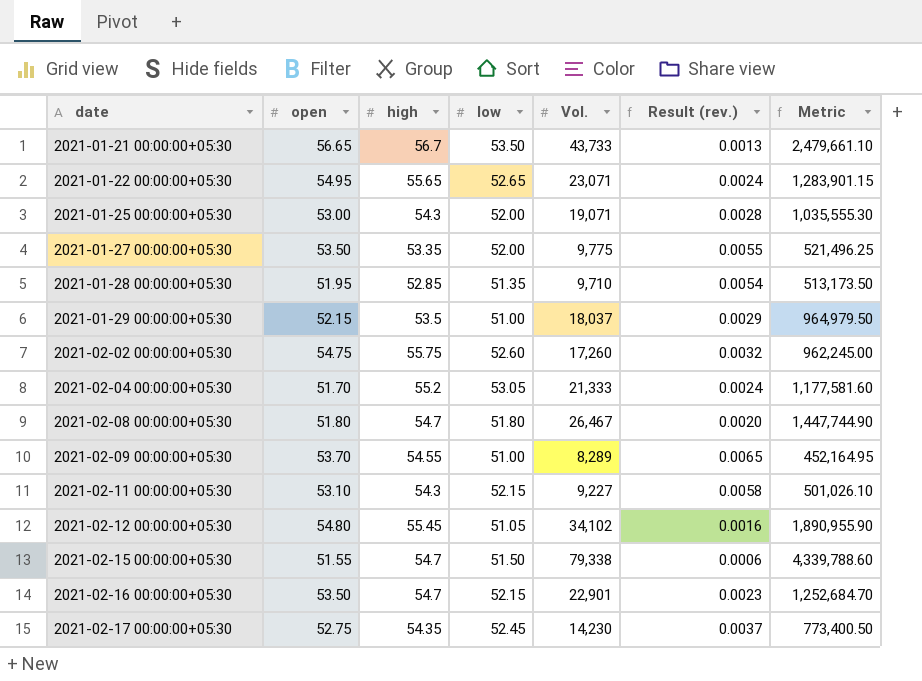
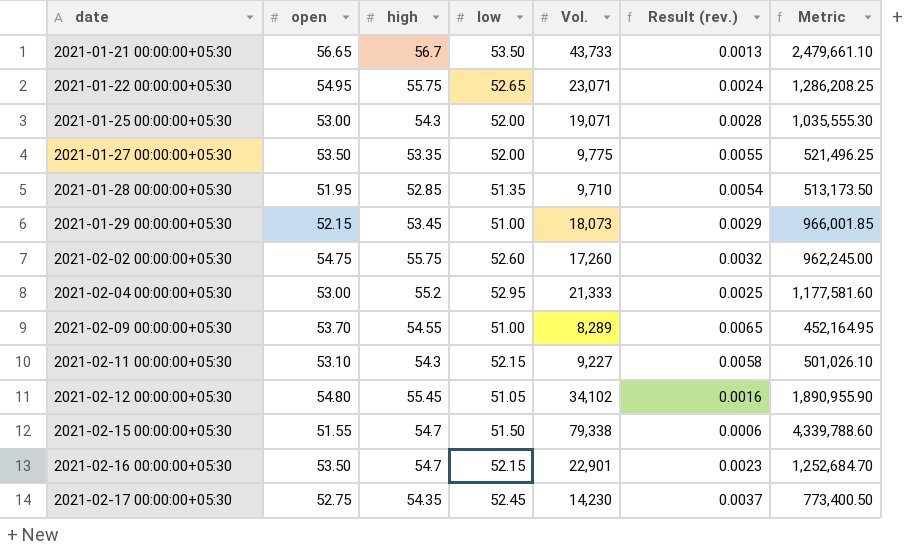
row 2021-02-08 00:00:00+05:30: 51.80 | 54.7 | 51.80 | 26,467 | 0.0020 | 1,447,744.90 -> none
2021-01-22 00:00:00+05:30 | high: 55.65 -> 55.75
2021-01-22 00:00:00+05:30 | Metric: 1,283,901.15 -> 1,286,208.25
2021-01-29 00:00:00+05:30 | high: 53.5 -> 53.45
2021-01-29 00:00:00+05:30 | Vol.: 18,037 -> 18,073
2021-01-29 00:00:00+05:30 | Metric: 964,979.50 -> 966,001.85
2021-02-04 00:00:00+05:30 | open: 51.70 -> 53.00
2021-02-04 00:00:00+05:30 | low: 53.05 -> 52.95
2021-02-04 00:00:00+05:30 | Result (rev.): 0.0024 -> 0.0025

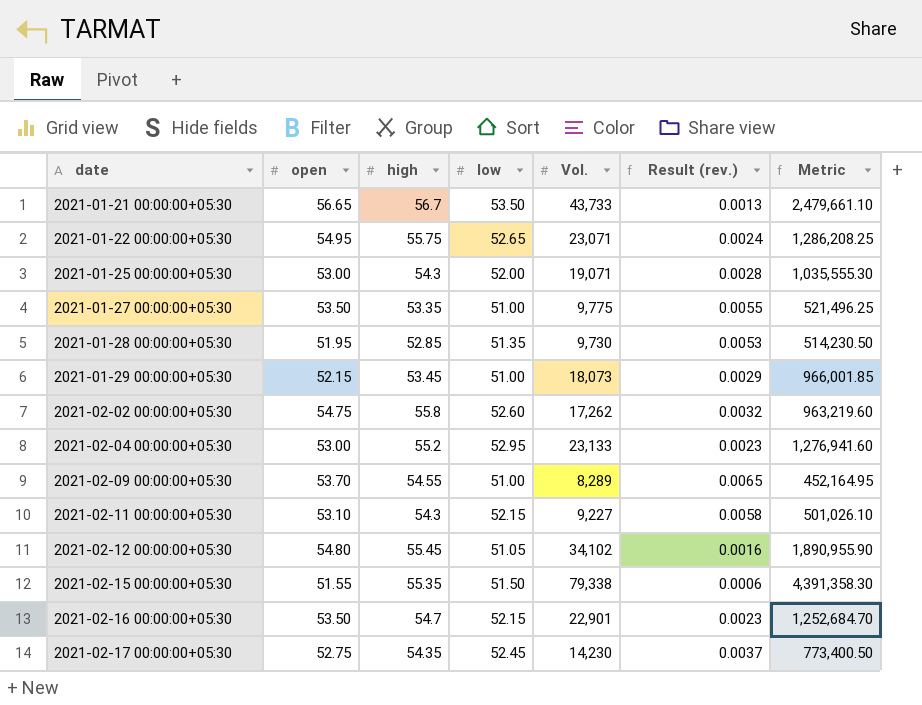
2021-01-27 00:00:00+05:30 | low: 52.00 -> 51.00
2021-01-28 00:00:00+05:30 | Vol.: 9,710 -> 9,730
2021-01-28 00:00:00+05:30 | Result (rev.): 0.0054 -> 0.0053
2021-01-28 00:00:00+05:30 | Metric: 513,173.50 -> 514,230.50
2021-02-02 00:00:00+05:30 | high: 55.75 -> 55.8
2021-02-02 00:00:00+05:30 | Vol.: 17,260 -> 17,262
2021-02-02 00:00:00+05:30 | Metric: 962,245.00 -> 963,219.60
2021-02-04 00:00:00+05:30 | Vol.: 21,333 -> 23,133
2021-02-04 00:00:00+05:30 | Result (rev.): 0.0025 -> 0.0023
2021-02-04 00:00:00+05:30 | Metric: 1,177,581.60 -> 1,276,941.60
2021-02-15 00:00:00+05:30 | high: 54.7 -> 55.35
2021-02-15 00:00:00+05:30 | Metric: 4,339,788.60 -> 4,391,358.30

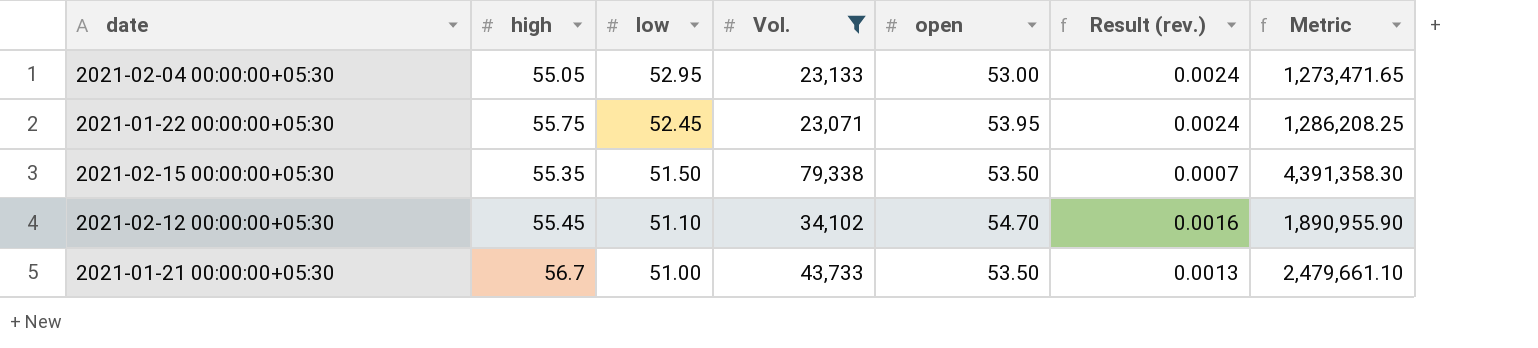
filter: none -> Vol. >= 23,071
row order: date ascending -> low descending
column open | position: 2 -> 5
column Result (rev.) | formula: [open] / [Vol.] -> [high] / [Vol.]
2021-02-04 00:00:00+05:30 | high: 55.2 -> 55.05
2021-02-04 00:00:00+05:30 | Metric: 1,276,941.60 -> 1,273,471.65
2021-01-22 00:00:00+05:30 | low: 52.65 -> 52.45
2021-01-22 00:00:00+05:30 | open: 54.95 -> 53.95
2021-02-15 00:00:00+05:30 | open: 51.55 -> 53.50
2021-02-12 00:00:00+05:30 | low: 51.05 -> 51.10
2021-02-12 00:00:00+05:30 | open: 54.80 -> 54.70
2021-01-21 00:00:00+05:30 | low: 53.50 -> 51.00
2021-01-21 00:00:00+05:30 | open: 56.65 -> 53.50

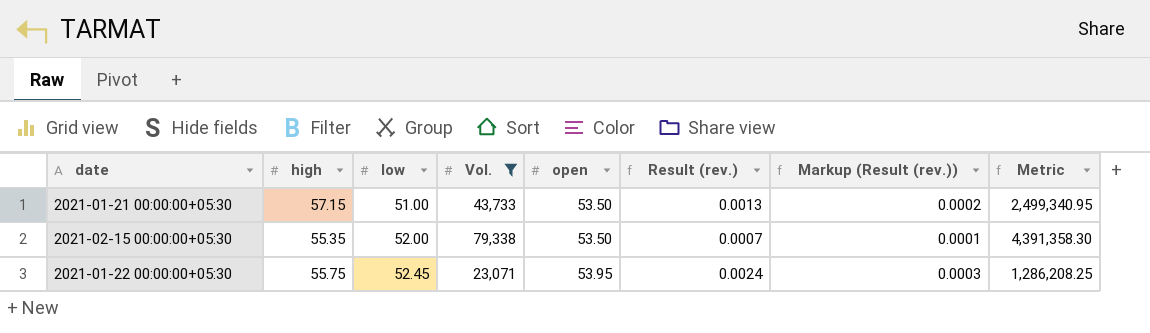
row order: low descending -> low ascending
column Markup (Result (rev.)) | formula: none -> [Result (rev.)] * 0.12
row 2021-02-04 00:00:00+05:30: 55.05 | 52.95 | 23,133 | 53.00 | 0.0024 | 1,273,471.65 -> none
row 2021-02-12 00:00:00+05:30: 55.45 | 51.10 | 34,102 | 54.70 | 0.0016 | 1,890,955.90 -> none
2021-01-21 00:00:00+05:30 | high: 56.7 -> 57.15
2021-01-21 00:00:00+05:30 | Metric: 2,479,661.10 -> 2,499,340.95
2021-02-15 00:00:00+05:30 | low: 51.50 -> 52.00

